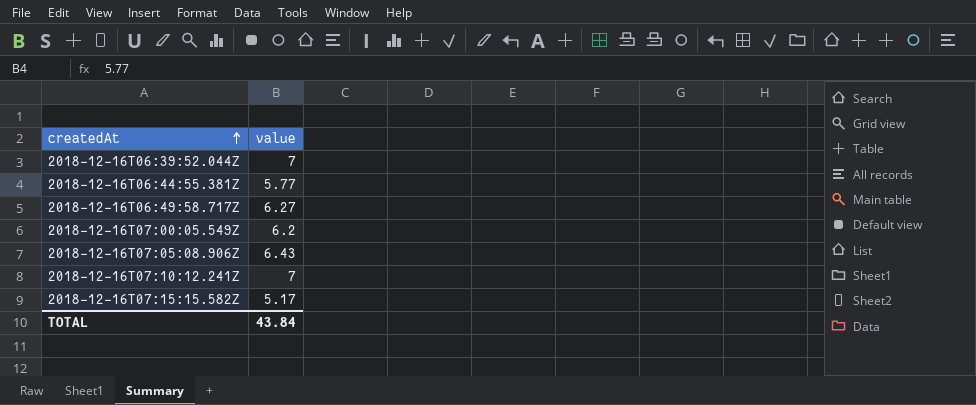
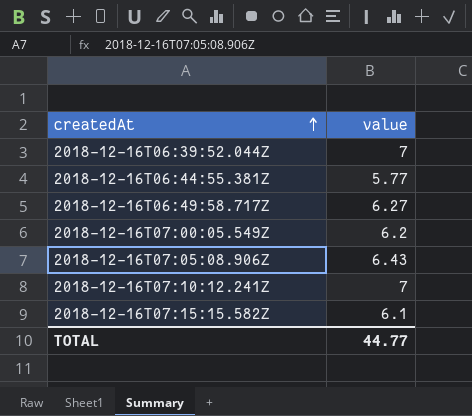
2018-12-16T07:15:15.582Z | value: 5.17 -> 6.1
TOTAL | value: 43.84 -> 44.77

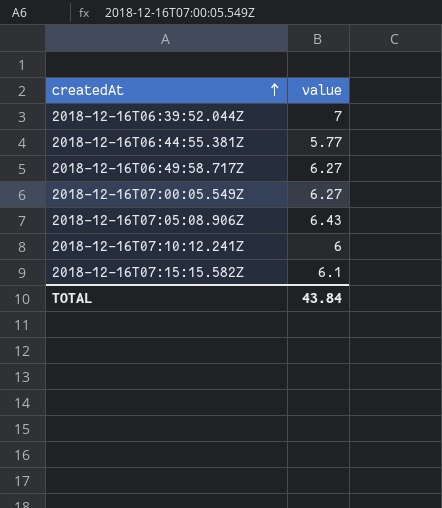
2018-12-16T07:00:05.549Z | value: 6.2 -> 6.27
2018-12-16T07:10:12.241Z | value: 7 -> 6
TOTAL | value: 44.77 -> 43.84

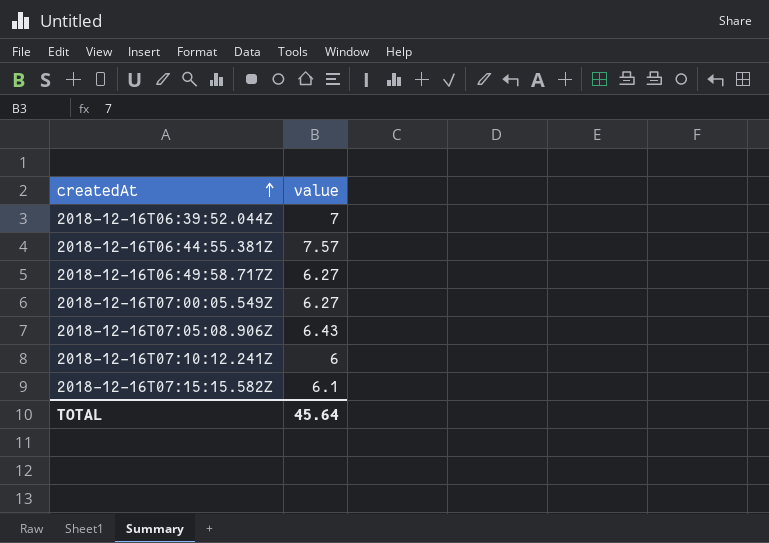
2018-12-16T06:44:55.381Z | value: 5.77 -> 7.57
TOTAL | value: 43.84 -> 45.64

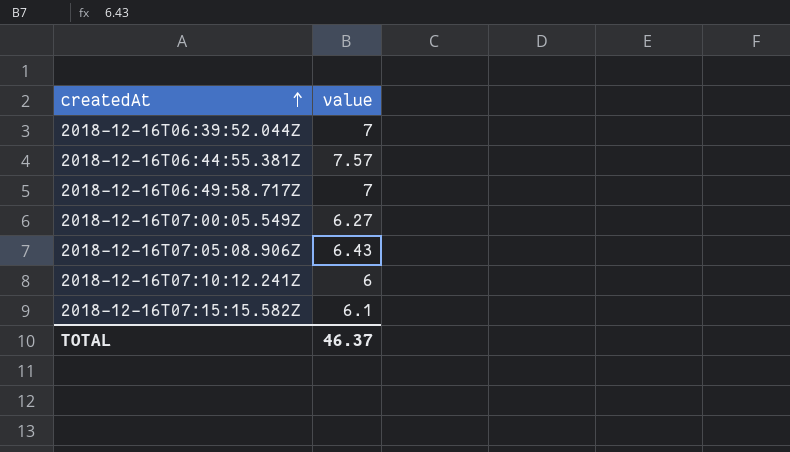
2018-12-16T06:49:58.717Z | value: 6.27 -> 7
TOTAL | value: 45.64 -> 46.37

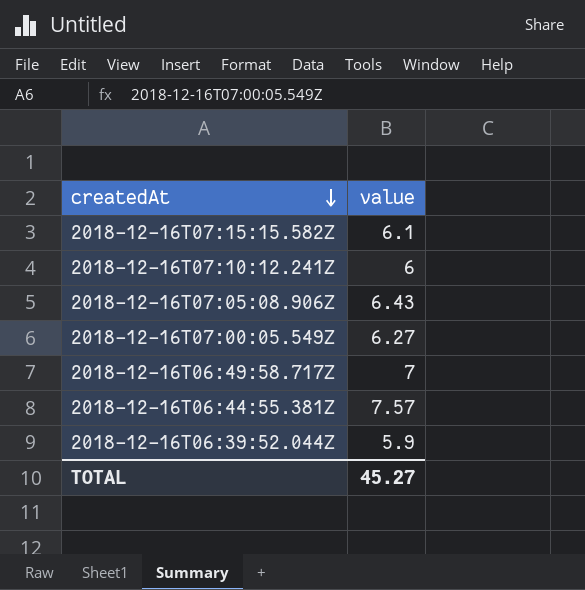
row order: createdAt ascending -> createdAt descending
2018-12-16T06:39:52.044Z | value: 7 -> 5.9
TOTAL | value: 46.37 -> 45.27

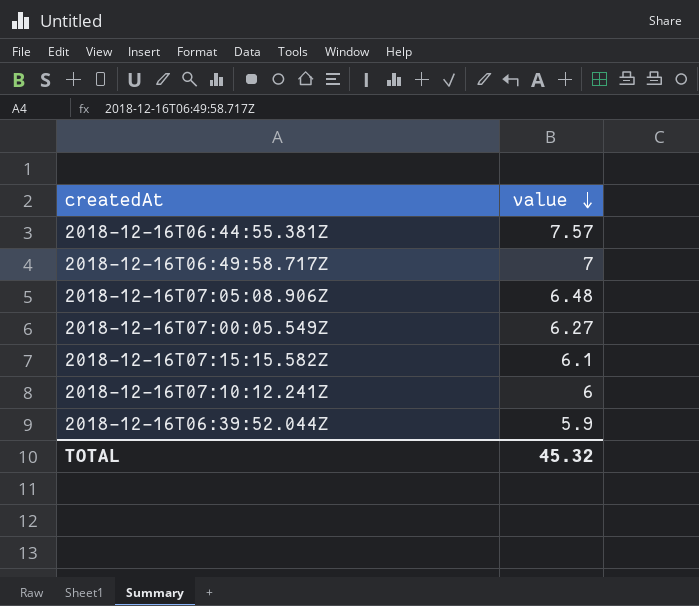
row order: createdAt descending -> value descending
2018-12-16T07:05:08.906Z | value: 6.43 -> 6.48
TOTAL | value: 45.27 -> 45.32

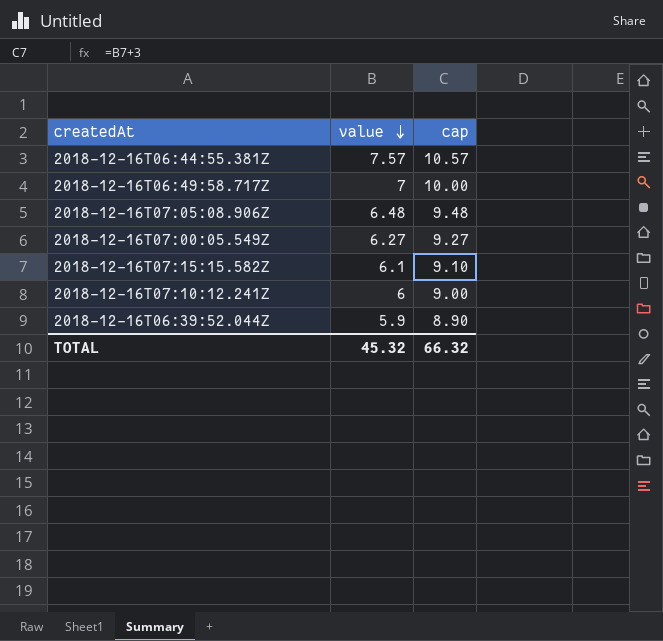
column cap | formula: none -> [value] + 3

